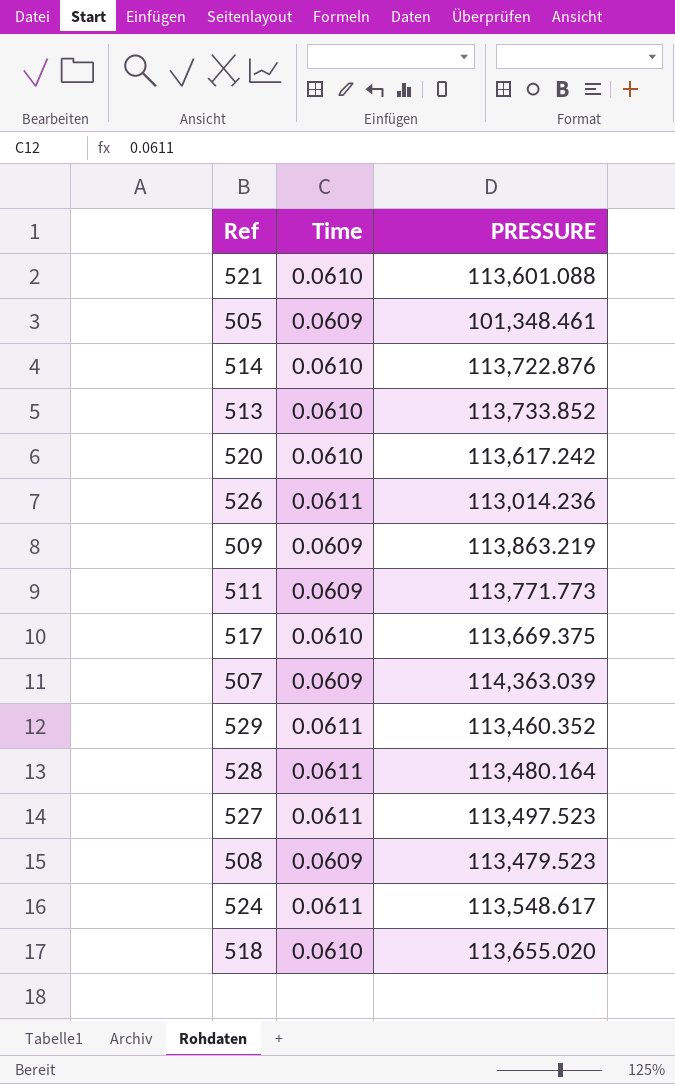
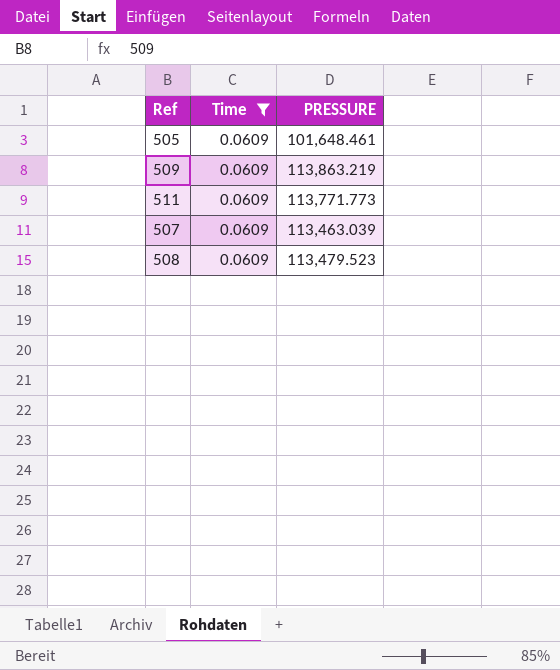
filter: none -> Time = 0.0609
505 | PRESSURE: 101,348.461 -> 101,648.461
507 | PRESSURE: 114,363.039 -> 113,463.039

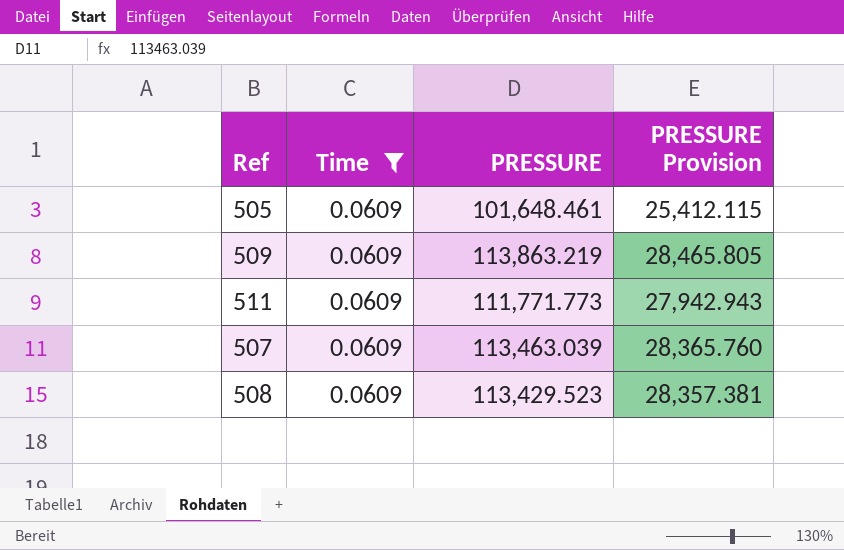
column PRESSURE Provision | formula: none -> [PRESSURE] * 0.25
511 | PRESSURE: 113,771.773 -> 111,771.773
508 | PRESSURE: 113,479.523 -> 113,429.523

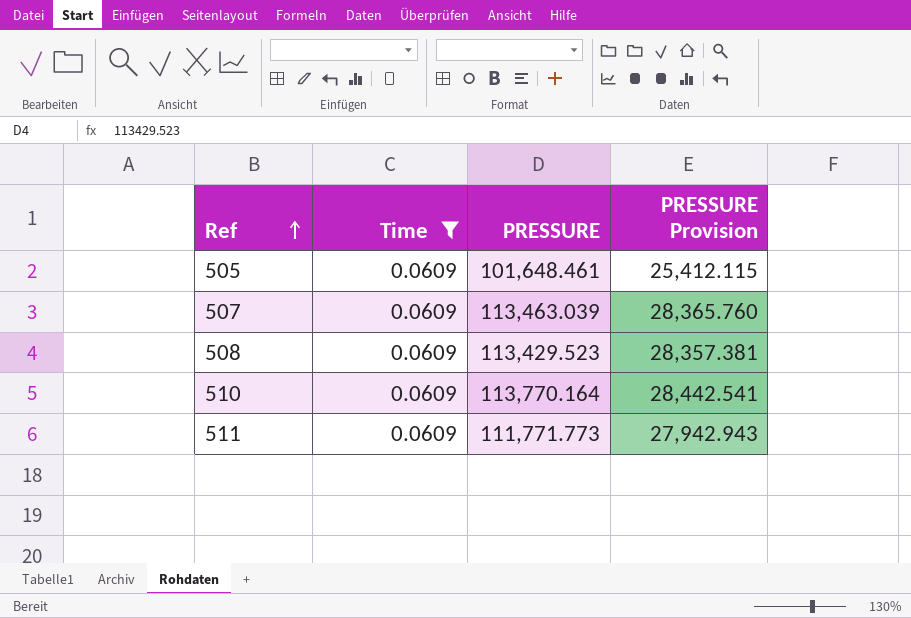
row order: none -> Ref ascending
row 509: 0.0609 | 113,863.219 | 28,465.805 -> none
row 510: none -> 0.0609 | 113,770.164 | 28,442.541

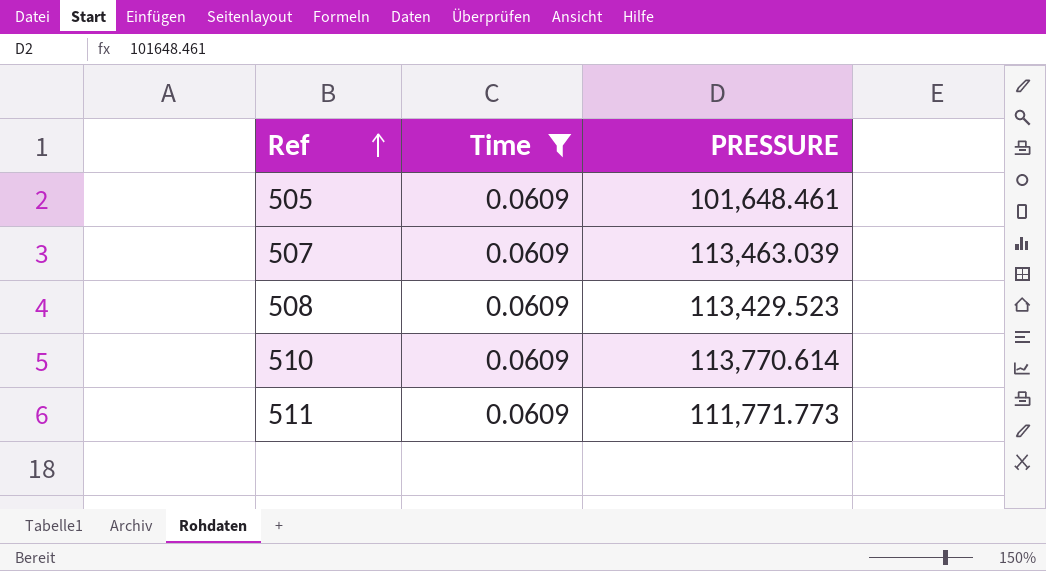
column PRESSURE Provision | formula: [PRESSURE] * 0.25 -> none
510 | PRESSURE: 113,770.164 -> 113,770.614

